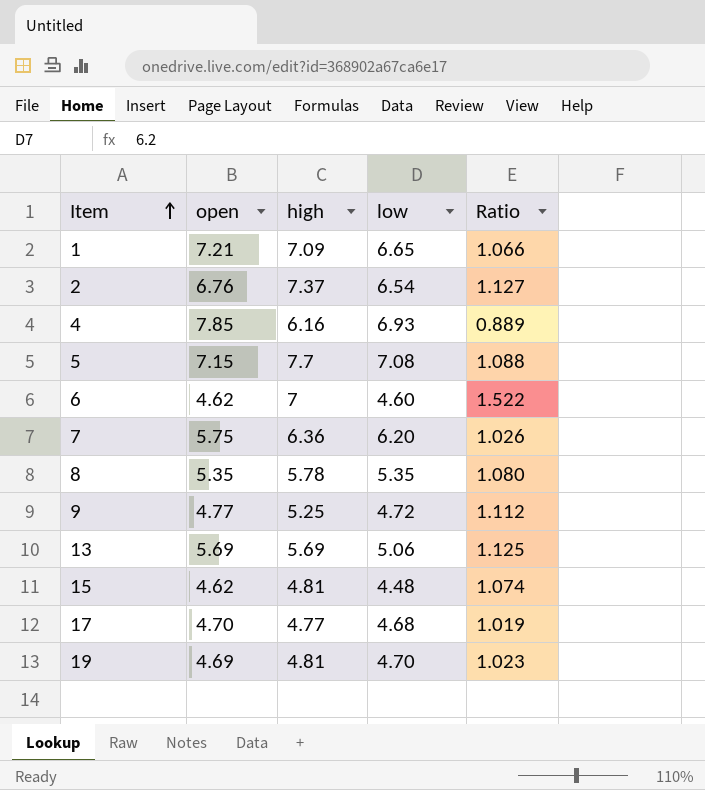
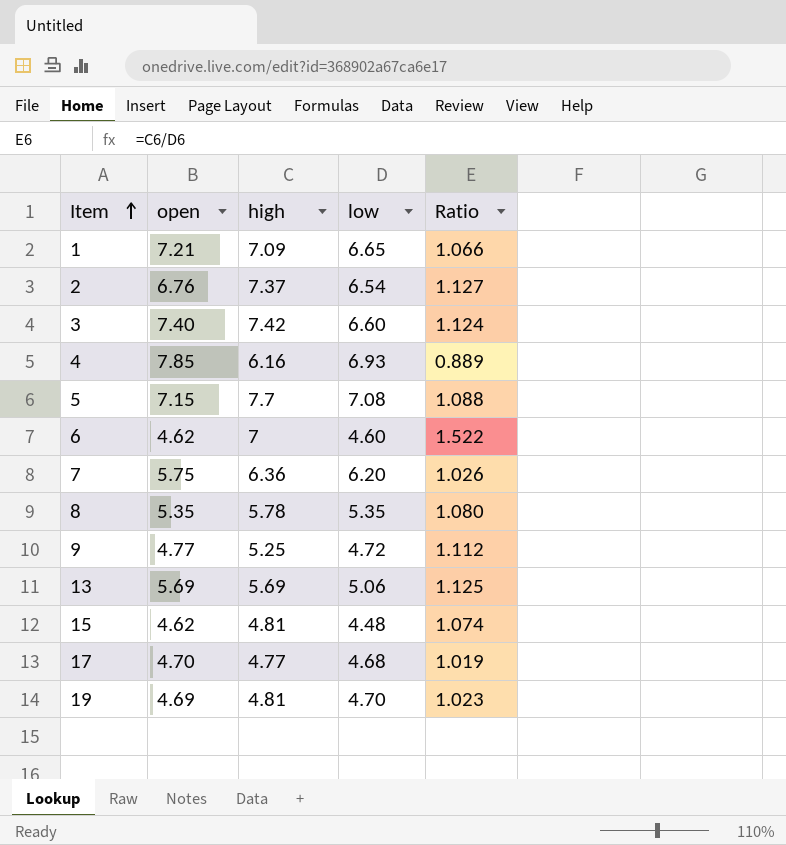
row 3: none -> 7.40 | 7.42 | 6.60 | 1.124

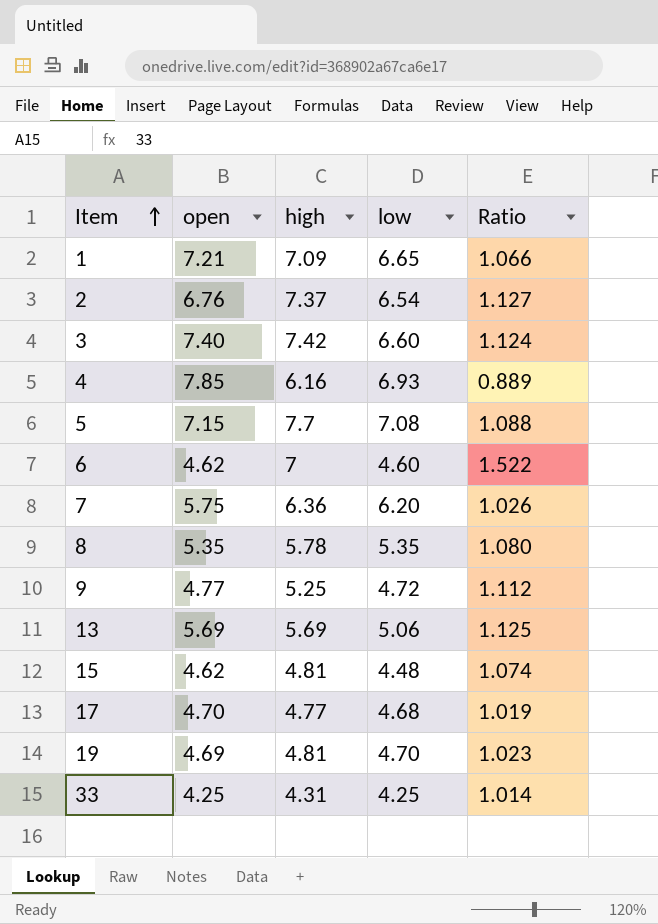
row 33: none -> 4.25 | 4.31 | 4.25 | 1.014

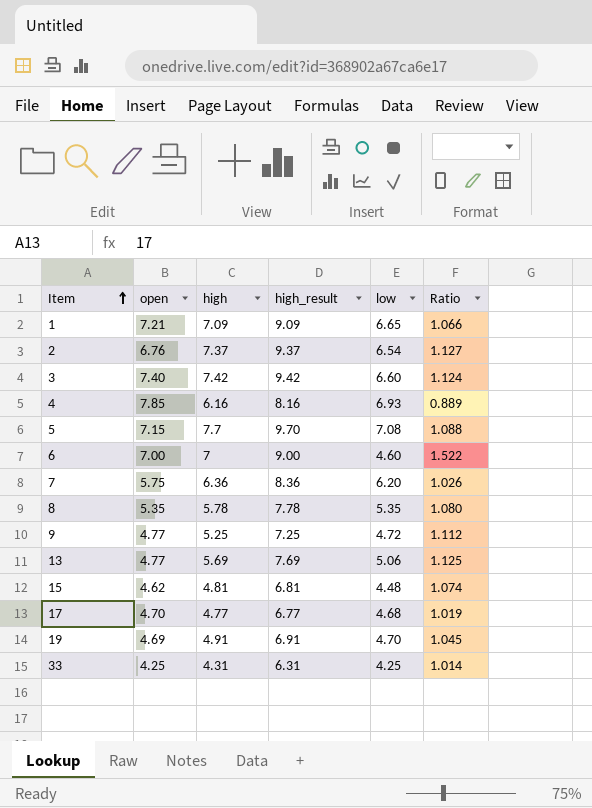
column high_result | formula: none -> [high] + 2
6 | open: 4.62 -> 7.00
13 | open: 5.69 -> 4.77
19 | high: 4.81 -> 4.91
19 | Ratio: 1.023 -> 1.045

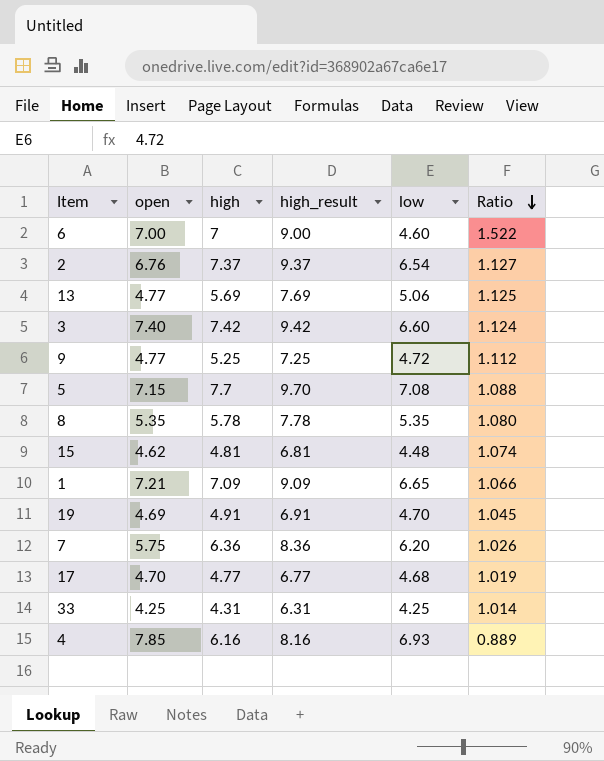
row order: Item ascending -> Ratio descending

